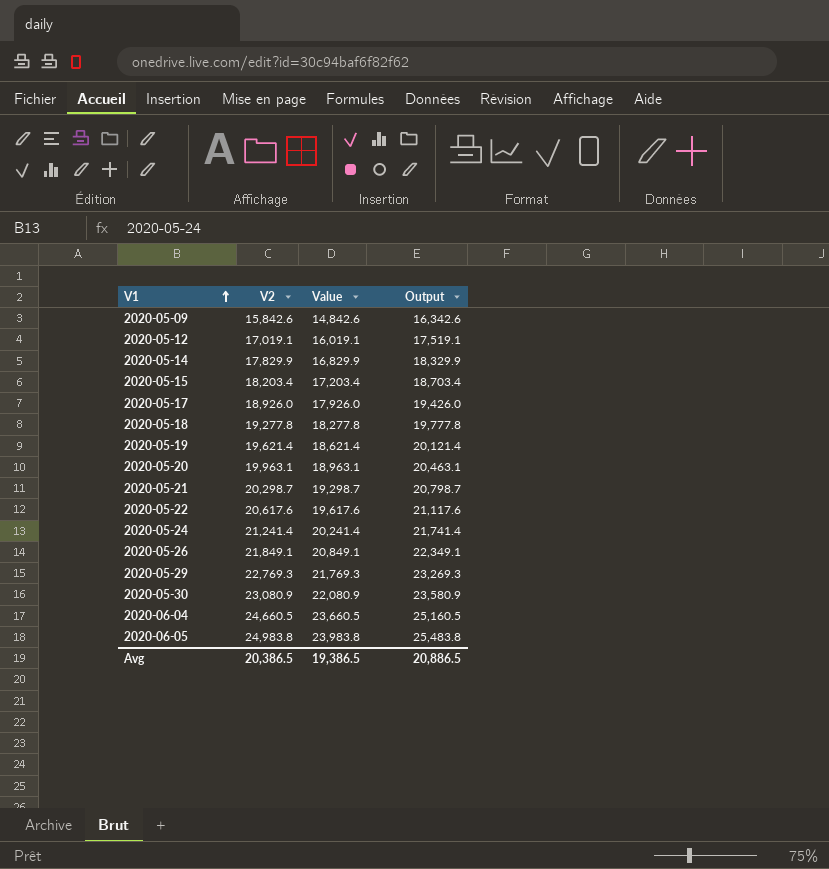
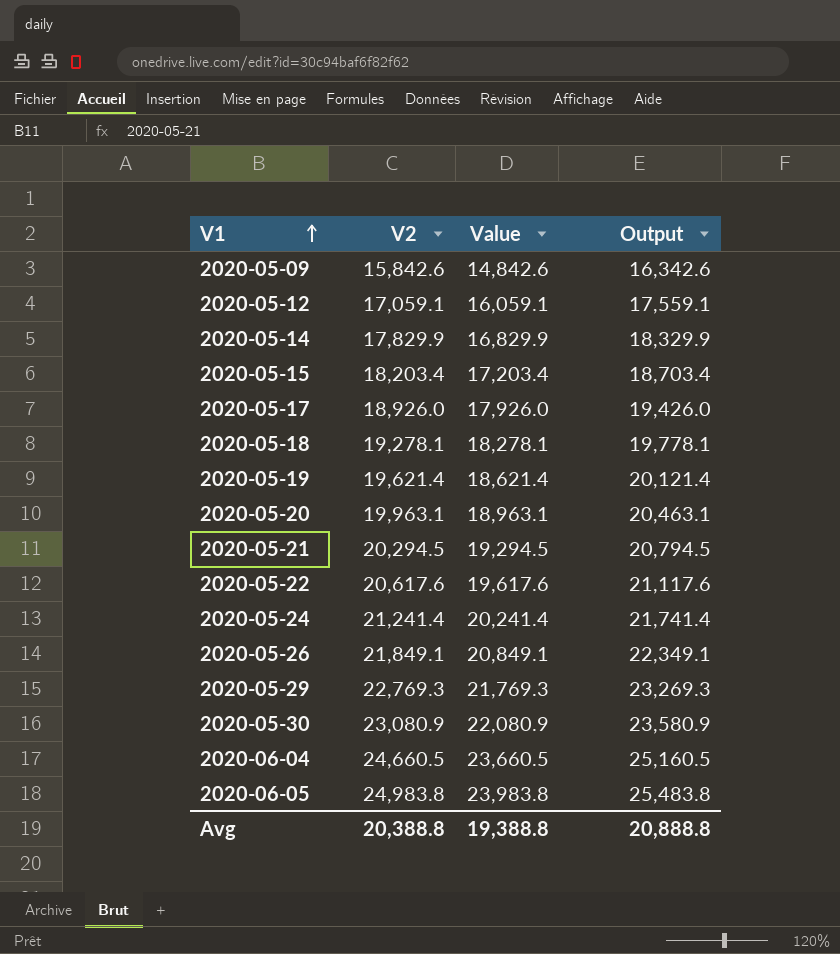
2020-05-12 | V2: 17,019.1 -> 17,059.1
2020-05-12 | Value: 16,019.1 -> 16,059.1
2020-05-12 | Output: 17,519.1 -> 17,559.1
2020-05-18 | V2: 19,277.8 -> 19,278.1
2020-05-18 | Value: 18,277.8 -> 18,278.1
2020-05-18 | Output: 19,777.8 -> 19,778.1
2020-05-21 | V2: 20,298.7 -> 20,294.5
2020-05-21 | Value: 19,298.7 -> 19,294.5
2020-05-21 | Output: 20,798.7 -> 20,794.5
Avg | V2: 20,386.5 -> 20,388.8
Avg | Value: 19,386.5 -> 19,388.8
Avg | Output: 20,886.5 -> 20,888.8

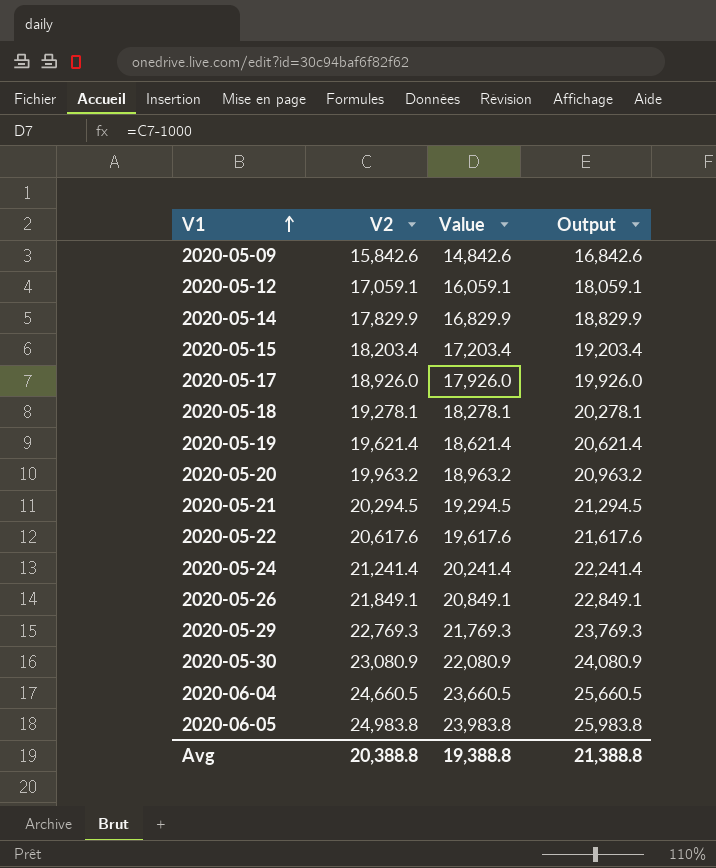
column Output | formula: [V2] + 500 -> [V2] + 1000
2020-05-20 | V2: 19,963.1 -> 19,963.2
2020-05-20 | Value: 18,963.1 -> 18,963.2
Avg | Output: 20,888.8 -> 21,388.8

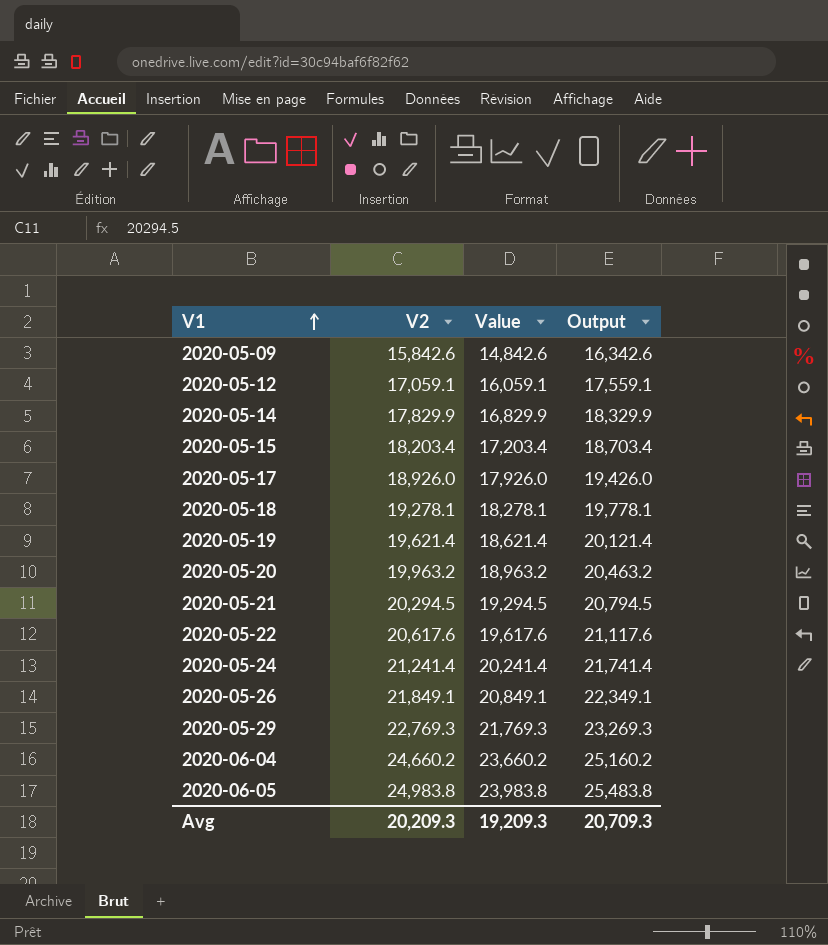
column Output | formula: [V2] + 1000 -> [V2] + 500
row 2020-05-30: 23,080.9 | 22,080.9 | 24,080.9 -> none
2020-06-04 | V2: 24,660.5 -> 24,660.2
2020-06-04 | Value: 23,660.5 -> 23,660.2
Avg | V2: 20,388.8 -> 20,209.3
Avg | Value: 19,388.8 -> 19,209.3
Avg | Output: 21,388.8 -> 20,709.3

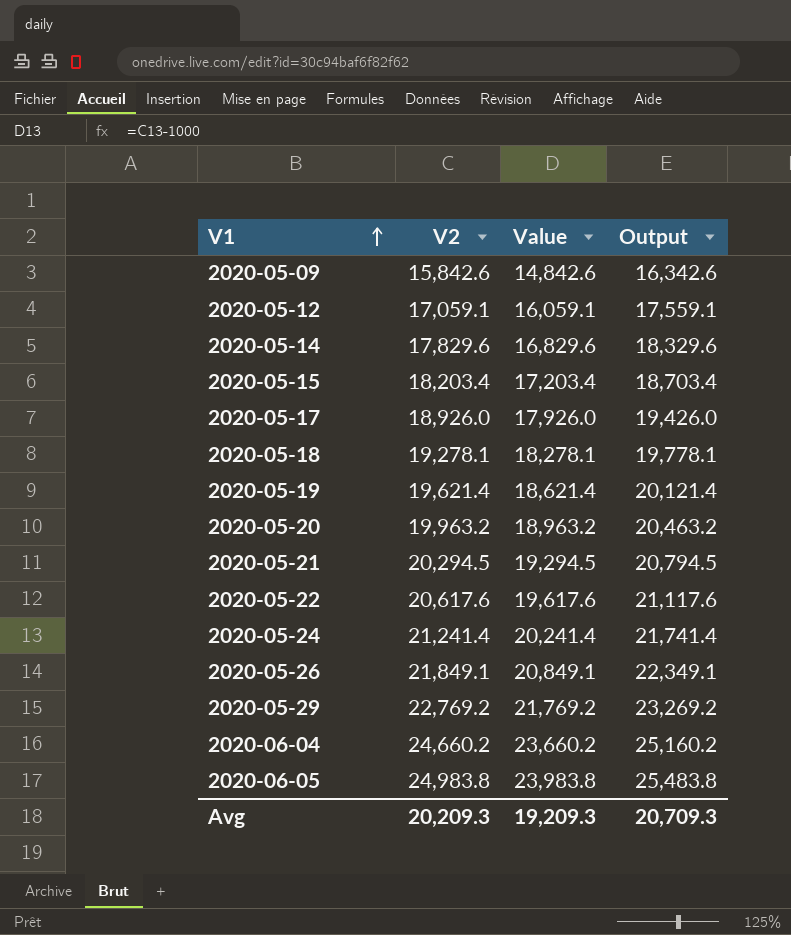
2020-05-14 | V2: 17,829.9 -> 17,829.6
2020-05-14 | Value: 16,829.9 -> 16,829.6
2020-05-14 | Output: 18,329.9 -> 18,329.6
2020-05-29 | V2: 22,769.3 -> 22,769.2
2020-05-29 | Value: 21,769.3 -> 21,769.2
2020-05-29 | Output: 23,269.3 -> 23,269.2

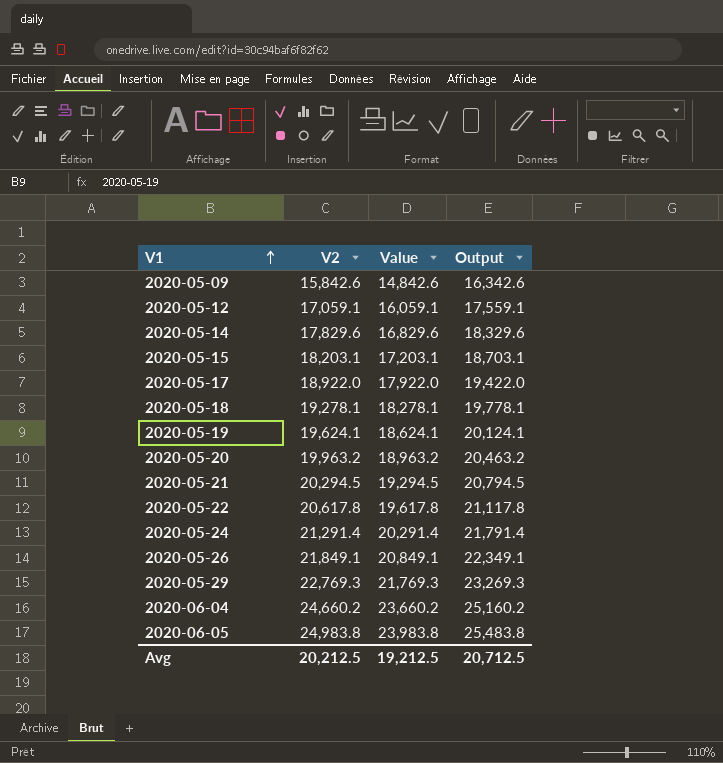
2020-05-15 | V2: 18,203.4 -> 18,203.1
2020-05-15 | Value: 17,203.4 -> 17,203.1
2020-05-15 | Output: 18,703.4 -> 18,703.1
2020-05-17 | V2: 18,926.0 -> 18,922.0
2020-05-17 | Value: 17,926.0 -> 17,922.0
2020-05-17 | Output: 19,426.0 -> 19,422.0
2020-05-19 | V2: 19,621.4 -> 19,624.1
2020-05-19 | Value: 18,621.4 -> 18,624.1
2020-05-19 | Output: 20,121.4 -> 20,124.1
2020-05-22 | V2: 20,617.6 -> 20,617.8
2020-05-22 | Value: 19,617.6 -> 19,617.8
2020-05-22 | Output: 21,117.6 -> 21,117.8
2020-05-24 | V2: 21,241.4 -> 21,291.4
2020-05-24 | Value: 20,241.4 -> 20,291.4
2020-05-24 | Output: 21,741.4 -> 21,791.4
2020-05-29 | V2: 22,769.2 -> 22,769.3
2020-05-29 | Value: 21,769.2 -> 21,769.3
2020-05-29 | Output: 23,269.2 -> 23,269.3
Avg | V2: 20,209.3 -> 20,212.5
Avg | Value: 19,209.3 -> 19,212.5
Avg | Output: 20,709.3 -> 20,712.5

